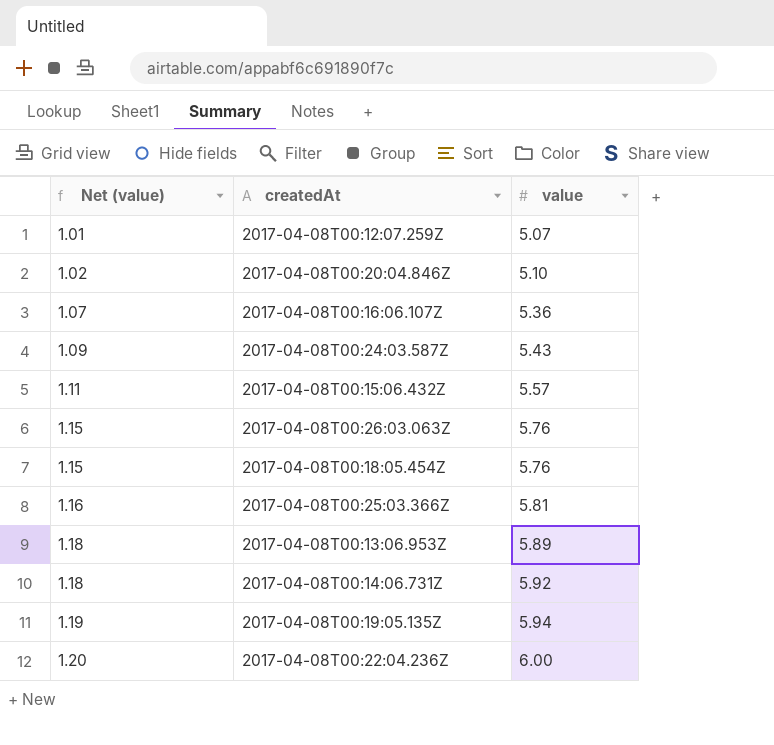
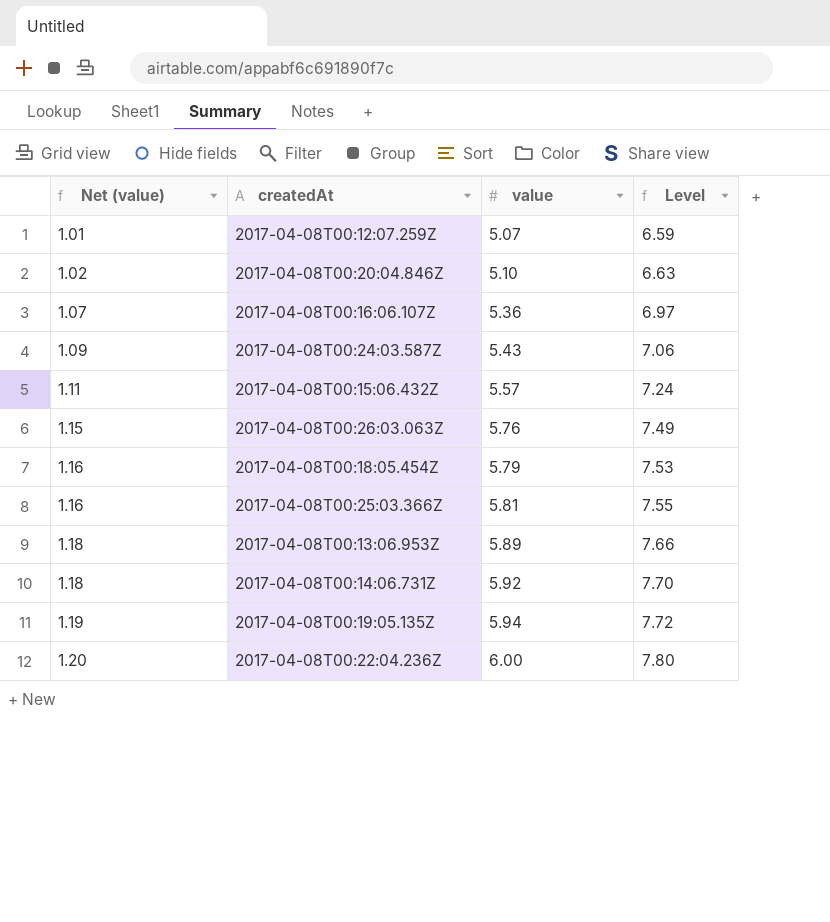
column Level | formula: none -> [value] * 1.3
2017-04-08T00:18:05.454Z | Net (value): 1.15 -> 1.16
2017-04-08T00:18:05.454Z | value: 5.76 -> 5.79

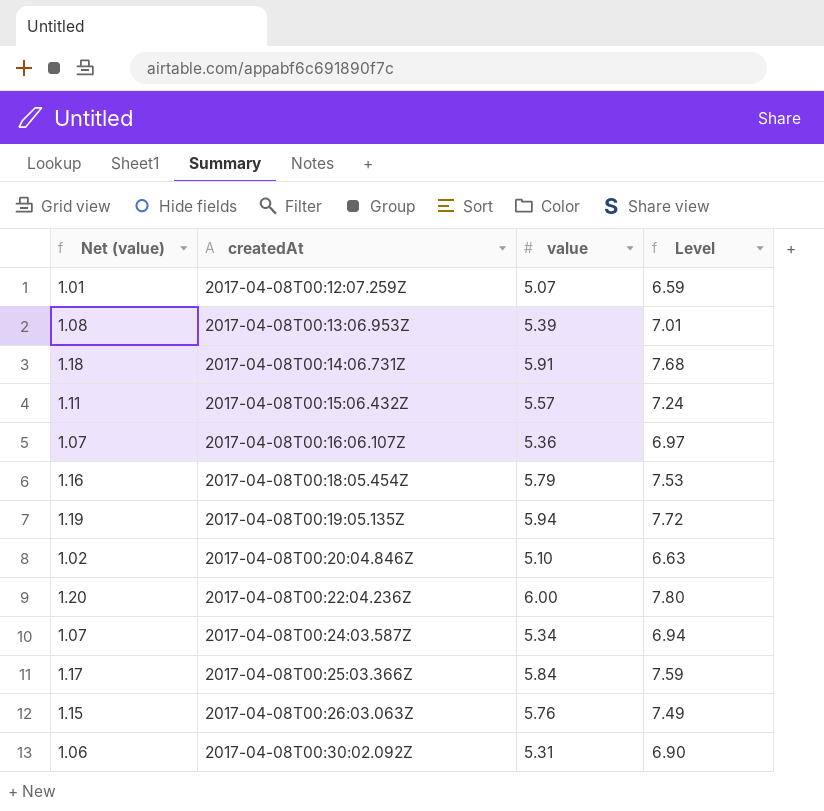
row order: Net (value) ascending -> createdAt ascending
2017-04-08T00:13:06.953Z | Net (value): 1.18 -> 1.08
2017-04-08T00:13:06.953Z | value: 5.89 -> 5.39
2017-04-08T00:13:06.953Z | Level: 7.66 -> 7.01
2017-04-08T00:14:06.731Z | value: 5.92 -> 5.91
2017-04-08T00:14:06.731Z | Level: 7.70 -> 7.68
2017-04-08T00:24:03.587Z | Net (value): 1.09 -> 1.07
2017-04-08T00:24:03.587Z | value: 5.43 -> 5.34
2017-04-08T00:24:03.587Z | Level: 7.06 -> 6.94
2017-04-08T00:25:03.366Z | Net (value): 1.16 -> 1.17
2017-04-08T00:25:03.366Z | value: 5.81 -> 5.84
2017-04-08T00:25:03.366Z | Level: 7.55 -> 7.59
row 2017-04-08T00:30:02.092Z: none -> 1.06 | 5.31 | 6.90

